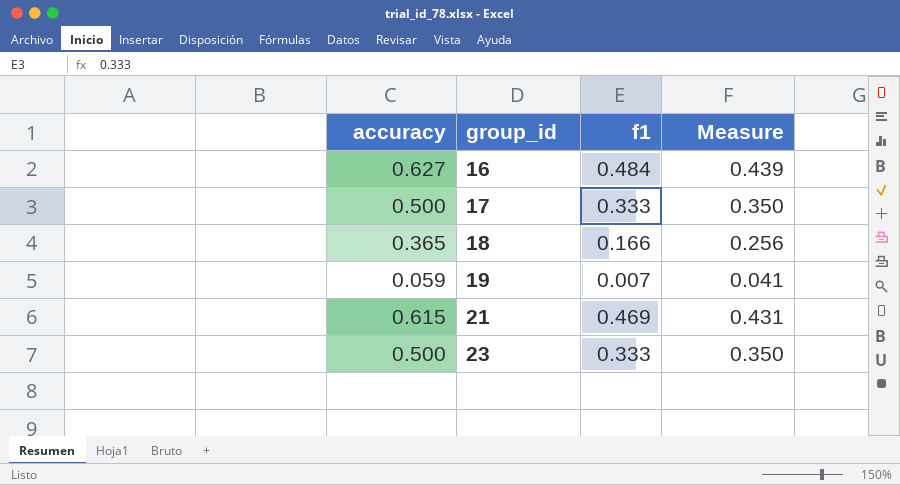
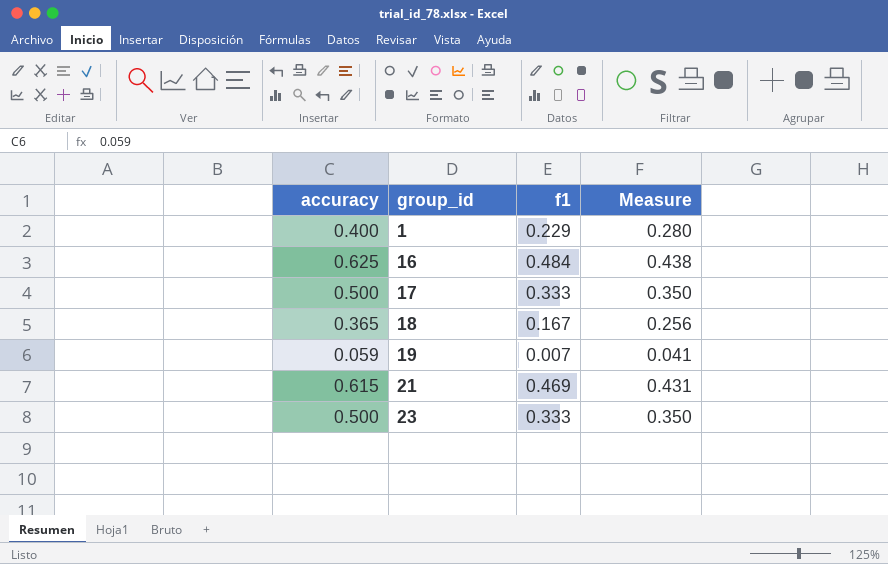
row 1: none -> 0.400 | 0.229 | 0.280
16 | accuracy: 0.627 -> 0.625
16 | Measure: 0.439 -> 0.438
18 | f1: 0.166 -> 0.167

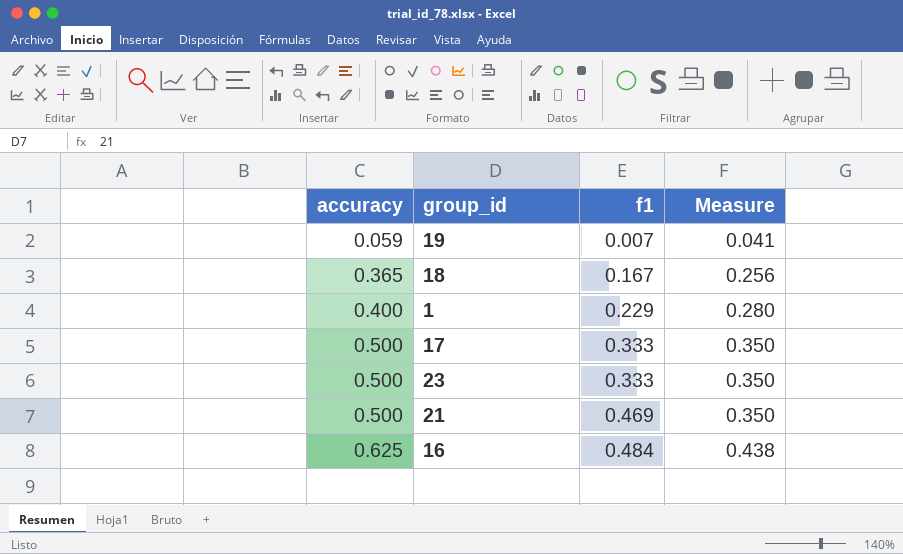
row order: group_id ascending -> accuracy ascending
21 | accuracy: 0.615 -> 0.500
21 | Measure: 0.431 -> 0.350

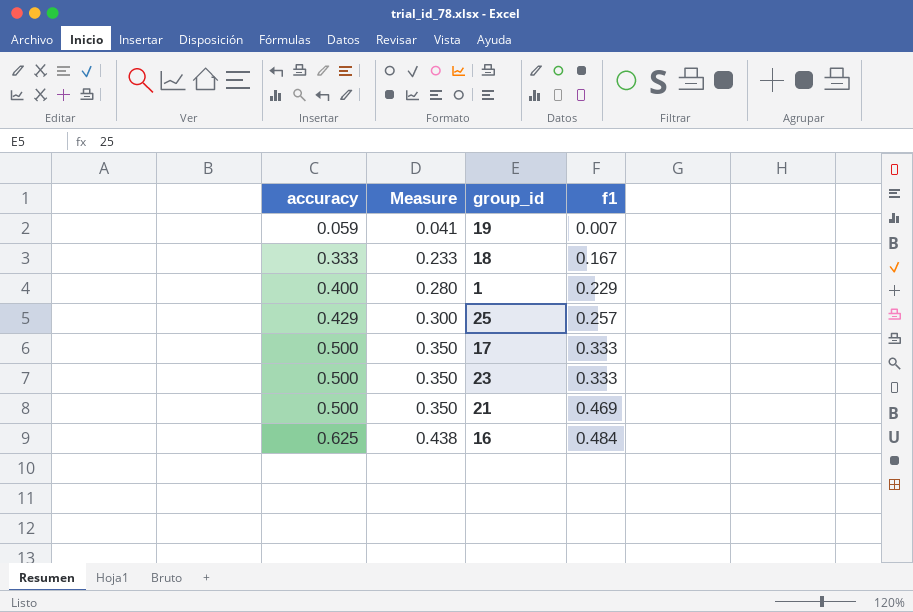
column Measure | position: 4 -> 2
18 | accuracy: 0.365 -> 0.333
18 | Measure: 0.256 -> 0.233
row 25: none -> 0.429 | 0.300 | 0.257

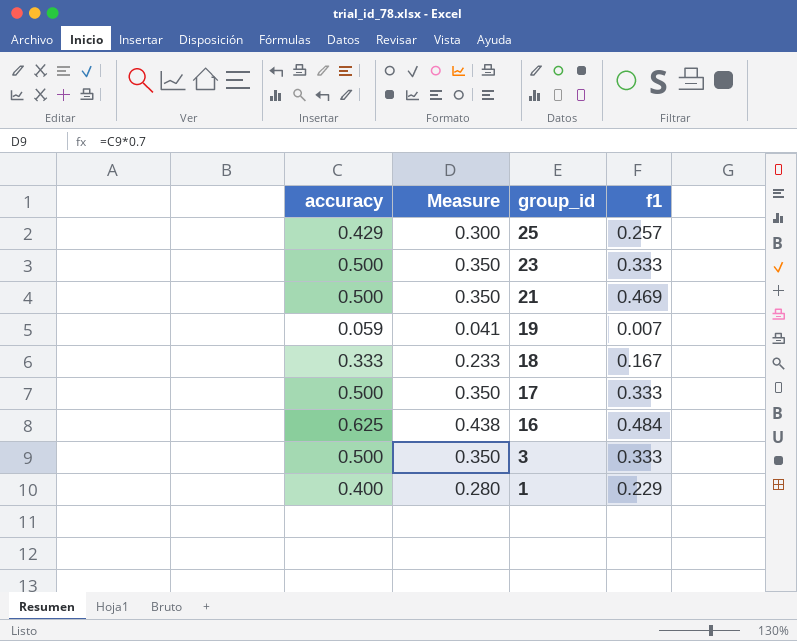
row order: accuracy ascending -> group_id descending
row 3: none -> 0.500 | 0.350 | 0.333

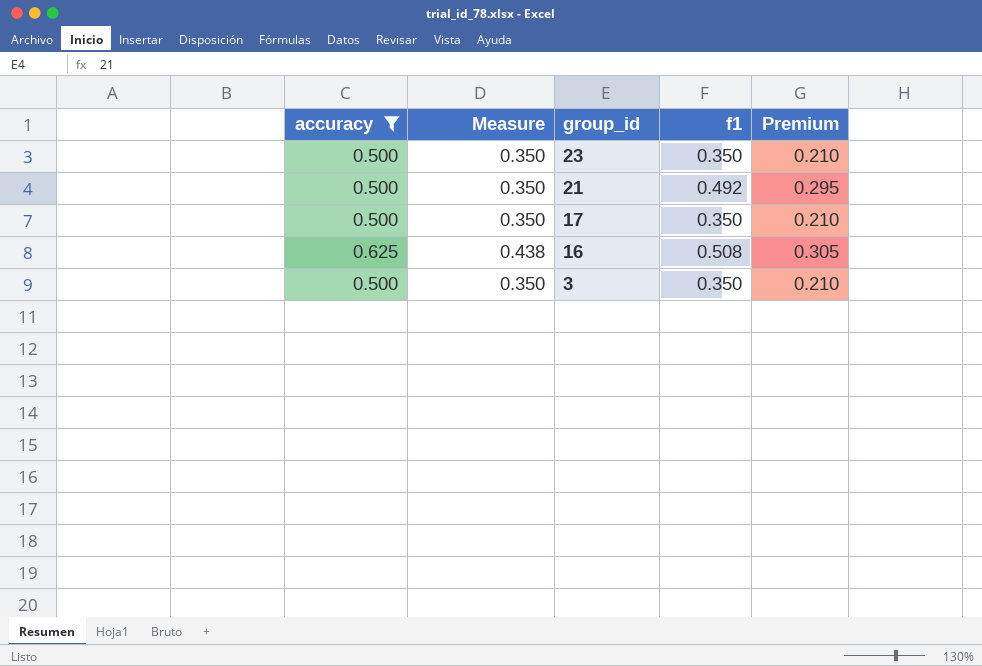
filter: none -> accuracy >= 0.500
column Premium | formula: none -> [f1] * 0.6
23 | f1: 0.333 -> 0.350
21 | f1: 0.469 -> 0.492
17 | f1: 0.333 -> 0.350
16 | f1: 0.484 -> 0.508
3 | f1: 0.333 -> 0.350

